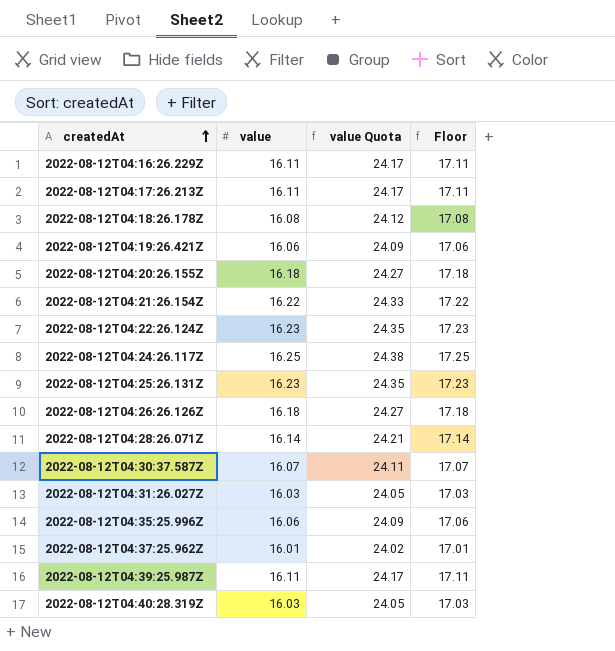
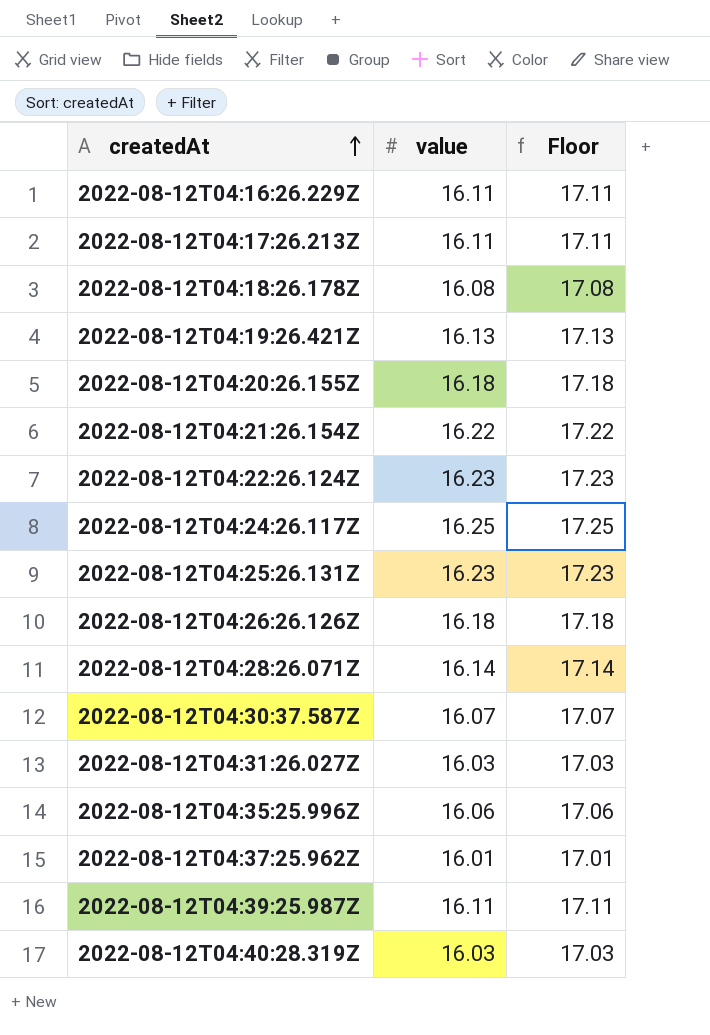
column value Quota | formula: [value] * 1.5 -> none
2022-08-12T04:19:26.421Z | value: 16.06 -> 16.13
2022-08-12T04:19:26.421Z | Floor: 17.06 -> 17.13

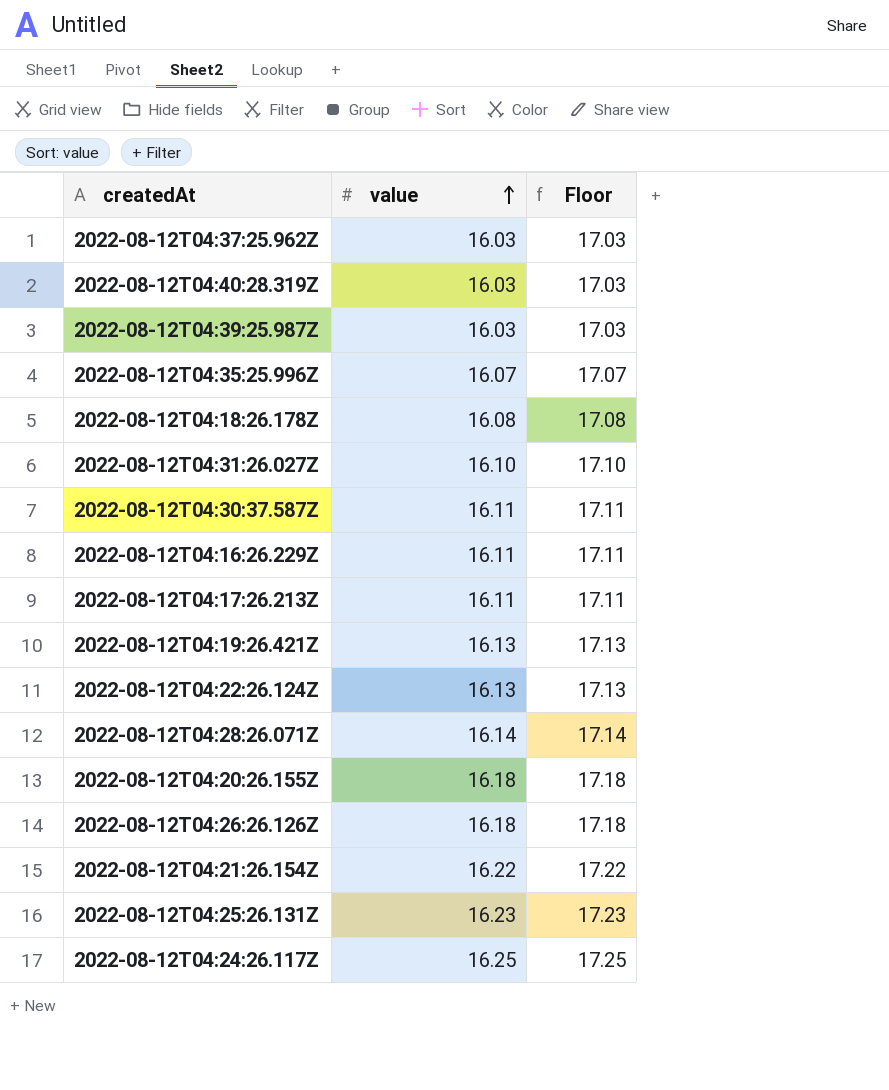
row order: createdAt ascending -> value ascending
2022-08-12T04:37:25.962Z | value: 16.01 -> 16.03
2022-08-12T04:37:25.962Z | Floor: 17.01 -> 17.03
2022-08-12T04:39:25.987Z | value: 16.11 -> 16.03
2022-08-12T04:39:25.987Z | Floor: 17.11 -> 17.03
2022-08-12T04:35:25.996Z | value: 16.06 -> 16.07
2022-08-12T04:35:25.996Z | Floor: 17.06 -> 17.07
2022-08-12T04:31:26.027Z | value: 16.03 -> 16.10
2022-08-12T04:31:26.027Z | Floor: 17.03 -> 17.10
2022-08-12T04:30:37.587Z | value: 16.07 -> 16.11
2022-08-12T04:30:37.587Z | Floor: 17.07 -> 17.11
2022-08-12T04:22:26.124Z | value: 16.23 -> 16.13
2022-08-12T04:22:26.124Z | Floor: 17.23 -> 17.13

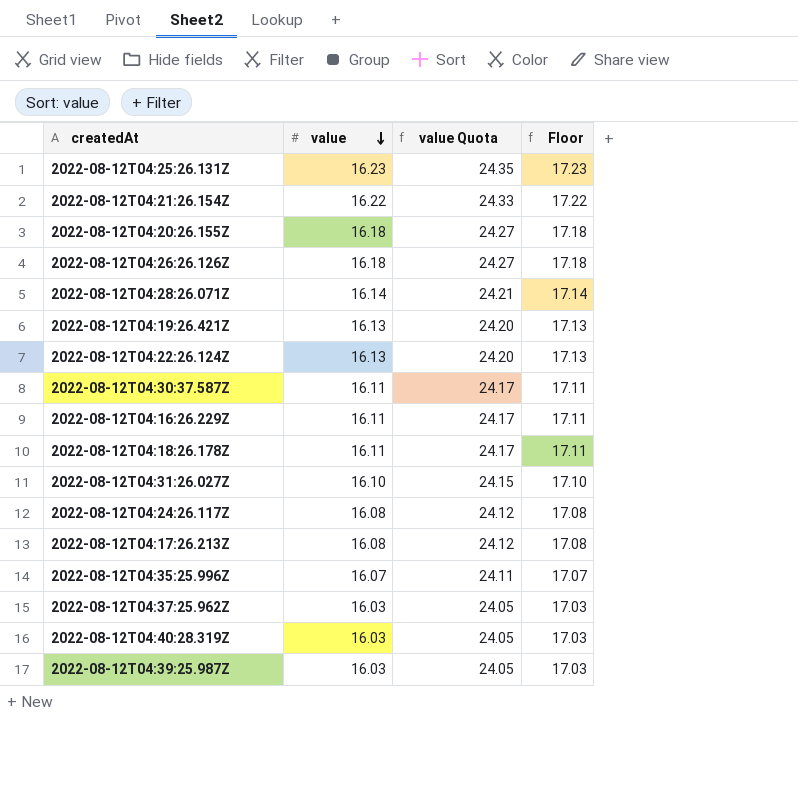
row order: value ascending -> value descending
column value Quota | formula: none -> [value] * 1.5
2022-08-12T04:18:26.178Z | value: 16.08 -> 16.11
2022-08-12T04:18:26.178Z | Floor: 17.08 -> 17.11
2022-08-12T04:24:26.117Z | value: 16.25 -> 16.08
2022-08-12T04:24:26.117Z | Floor: 17.25 -> 17.08
2022-08-12T04:17:26.213Z | value: 16.11 -> 16.08
2022-08-12T04:17:26.213Z | Floor: 17.11 -> 17.08

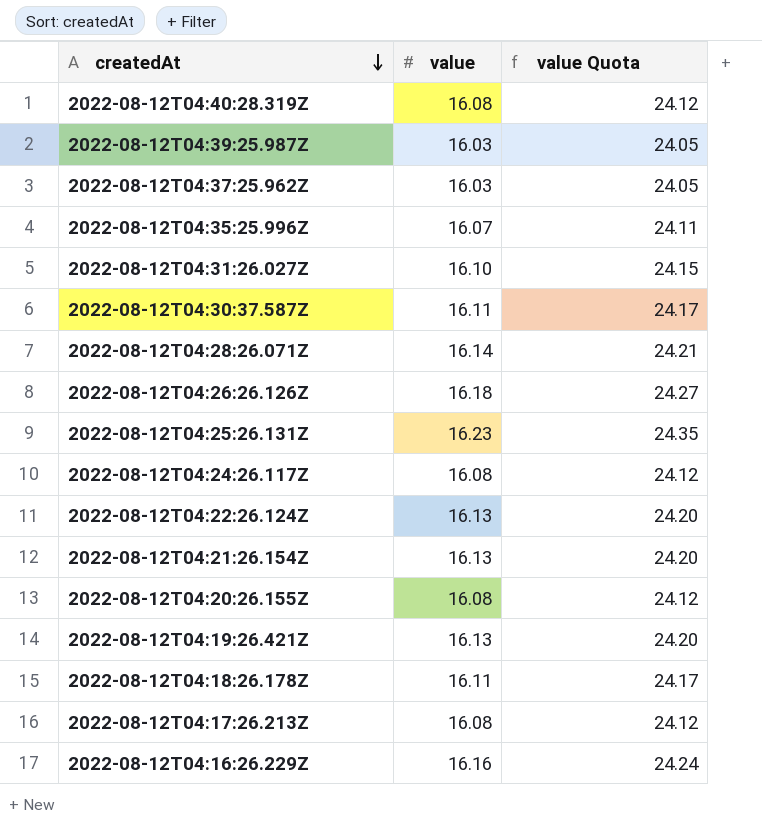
row order: value descending -> createdAt descending
column Floor | formula: [value] + 1 -> none
2022-08-12T04:40:28.319Z | value: 16.03 -> 16.08
2022-08-12T04:40:28.319Z | value Quota: 24.05 -> 24.12
2022-08-12T04:21:26.154Z | value: 16.22 -> 16.13
2022-08-12T04:21:26.154Z | value Quota: 24.33 -> 24.20
2022-08-12T04:20:26.155Z | value: 16.18 -> 16.08
2022-08-12T04:20:26.155Z | value Quota: 24.27 -> 24.12
2022-08-12T04:16:26.229Z | value: 16.11 -> 16.16
2022-08-12T04:16:26.229Z | value Quota: 24.17 -> 24.24

